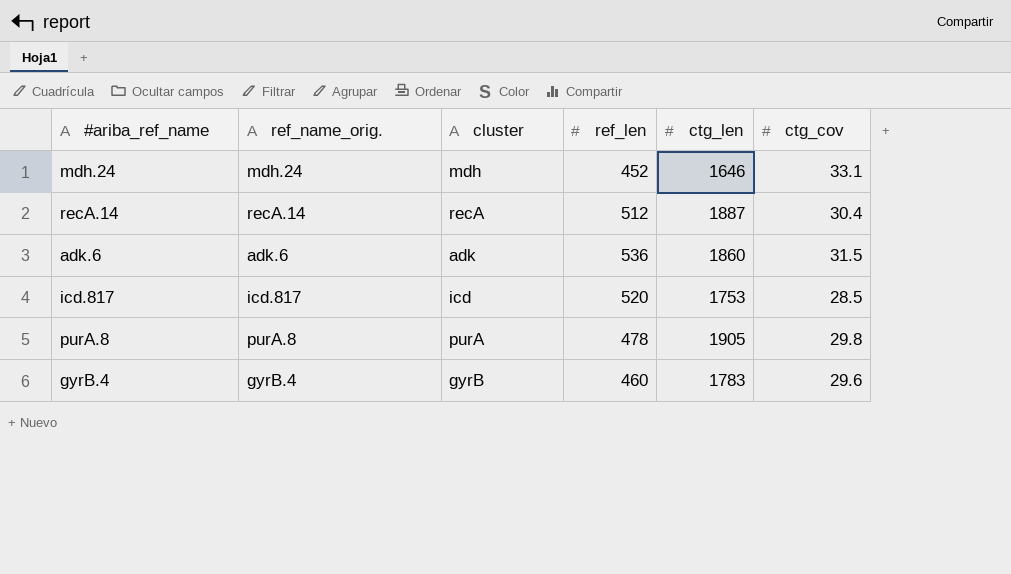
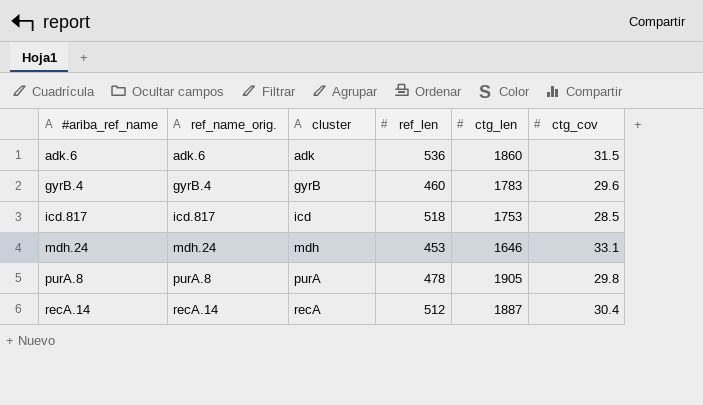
row order: none -> #ariba_ref_name ascending
icd.817 | ref_len: 520 -> 518
mdh.24 | ref_len: 452 -> 453

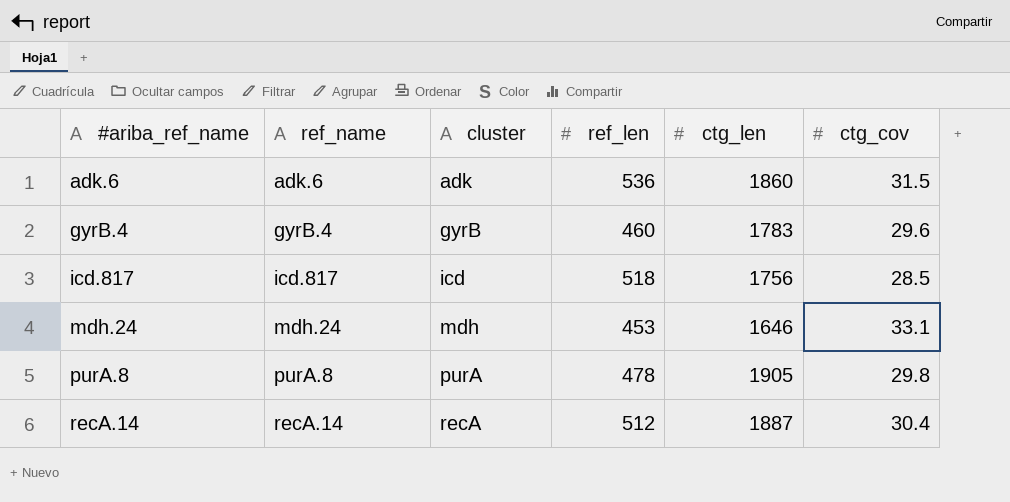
column name: ref_name_orig. -> ref_name
icd.817 | ctg_len: 1753 -> 1756

